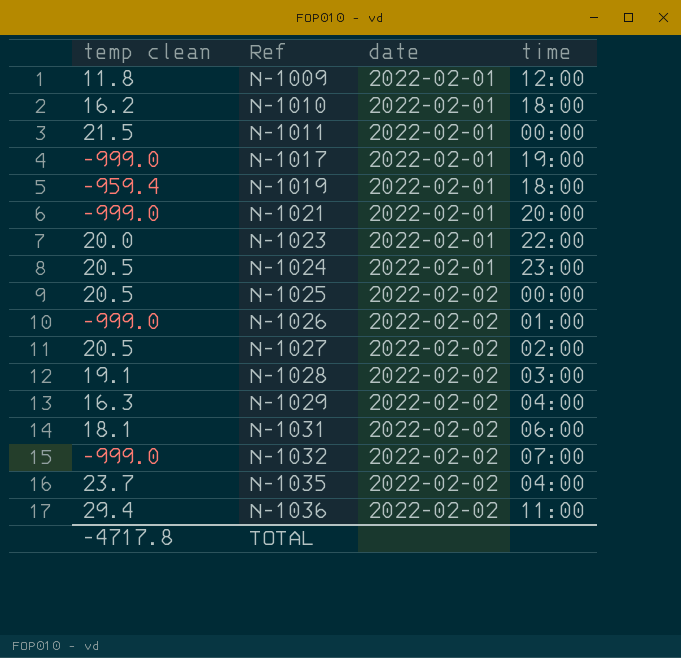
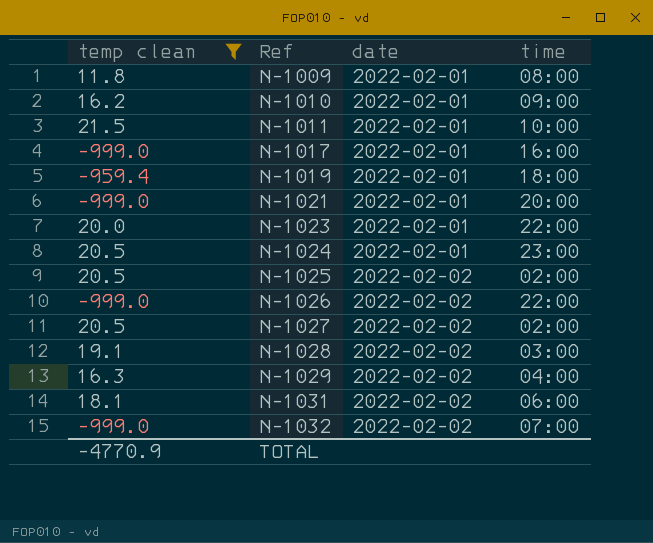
filter: none -> temp clean <= 21.5
N-1009 | time: 12:00 -> 08:00
N-1010 | time: 18:00 -> 09:00
N-1011 | time: 00:00 -> 10:00
N-1017 | time: 19:00 -> 16:00
N-1025 | time: 00:00 -> 02:00
N-1026 | time: 01:00 -> 22:00
TOTAL | temp clean: -4717.8 -> -4770.9

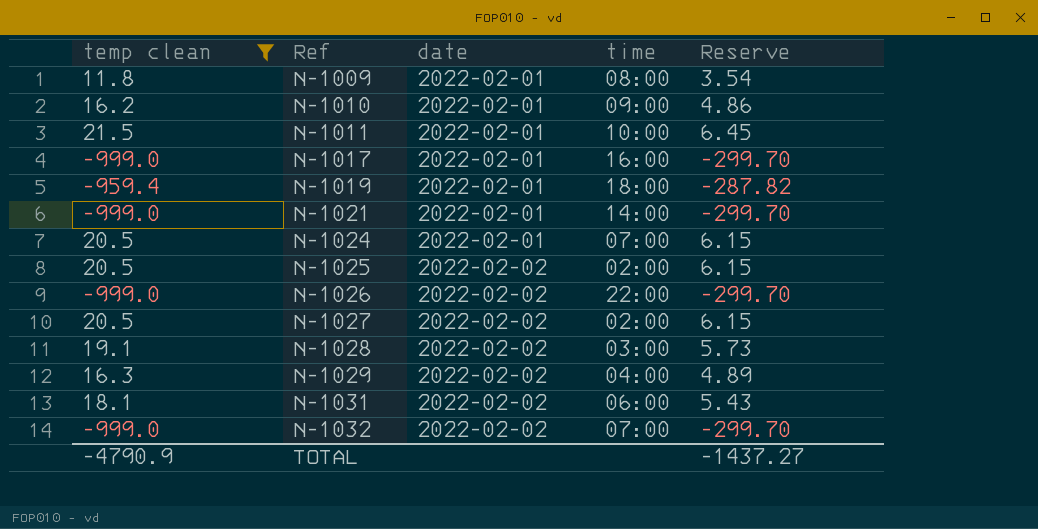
column Reserve | formula: none -> [temp clean] * 0.3
row N-1023: 20.0 | 2022-02-01 | 22:00 -> none
N-1021 | time: 20:00 -> 14:00
N-1024 | time: 23:00 -> 07:00
TOTAL | temp clean: -4770.9 -> -4790.9

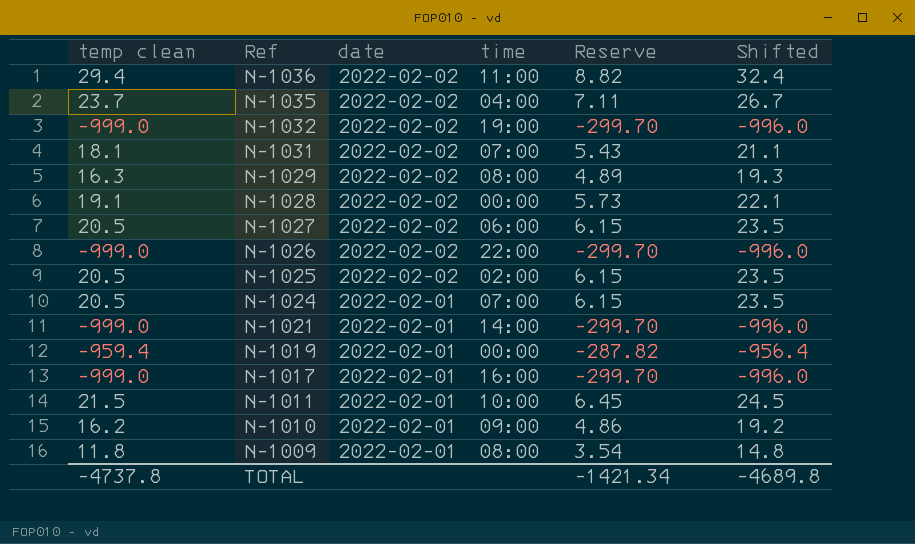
filter: temp clean <= 21.5 -> none
row order: Ref ascending -> Ref descending
column Shifted | formula: none -> [temp clean] + 3
N-1032 | time: 07:00 -> 19:00
N-1031 | time: 06:00 -> 07:00
N-1029 | time: 04:00 -> 08:00
N-1028 | time: 03:00 -> 00:00
N-1027 | time: 02:00 -> 06:00
N-1019 | time: 18:00 -> 00:00
TOTAL | temp clean: -4790.9 -> -4737.8
TOTAL | Reserve: -1437.27 -> -1421.34

